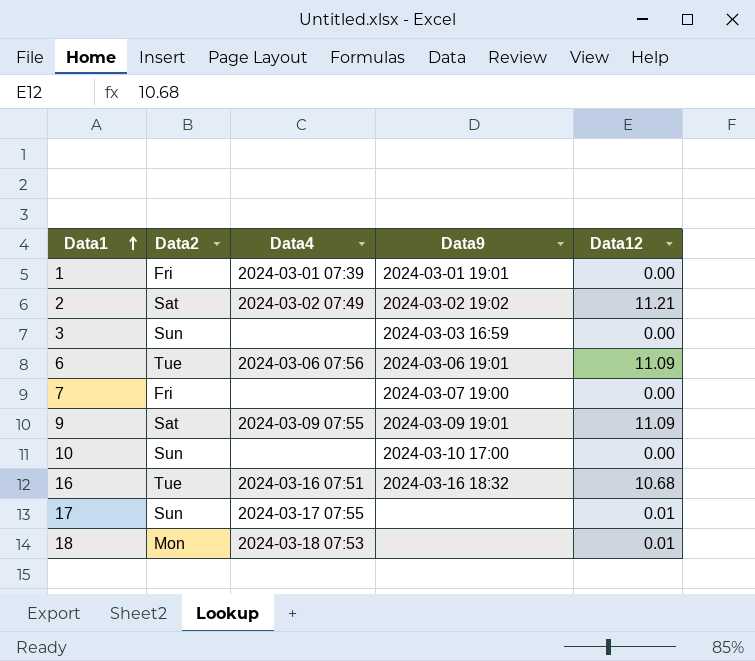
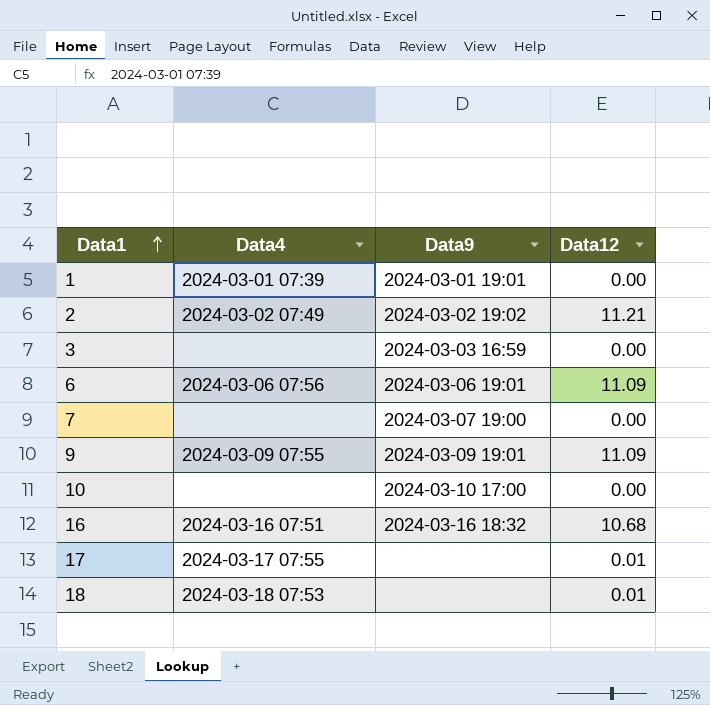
column Data2 | position: 2 -> none

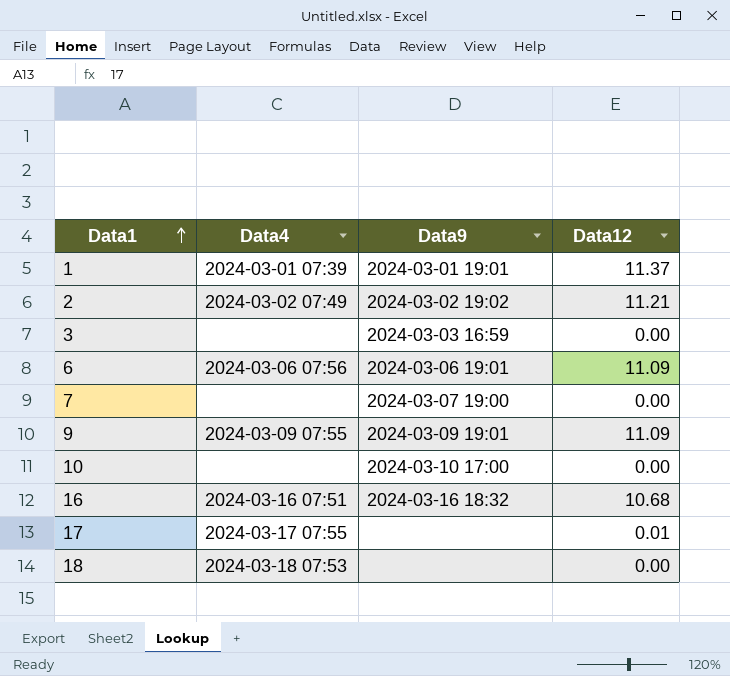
1 | Data12: 0.00 -> 11.37
18 | Data12: 0.01 -> 0.00

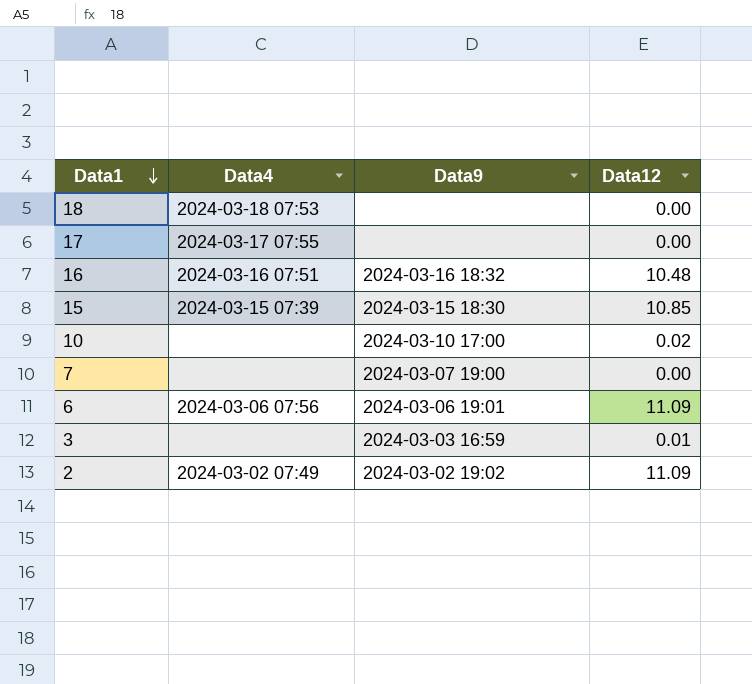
row order: Data1 ascending -> Data1 descending
row 1: 2024-03-01 07:39 | 2024-03-01 19:01 | 11.37 -> none
row 9: 2024-03-09 07:55 | 2024-03-09 19:01 | 11.09 -> none
17 | Data12: 0.01 -> 0.00
16 | Data12: 10.68 -> 10.48
row 15: none -> 2024-03-15 07:39 | 2024-03-15 18:30 | 10.85
10 | Data12: 0.00 -> 0.02
3 | Data12: 0.00 -> 0.01
2 | Data12: 11.21 -> 11.09

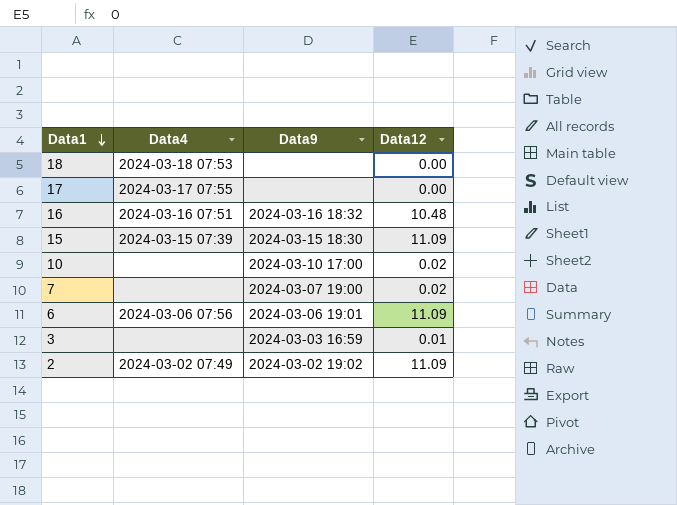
15 | Data12: 10.85 -> 11.09
7 | Data12: 0.00 -> 0.02

